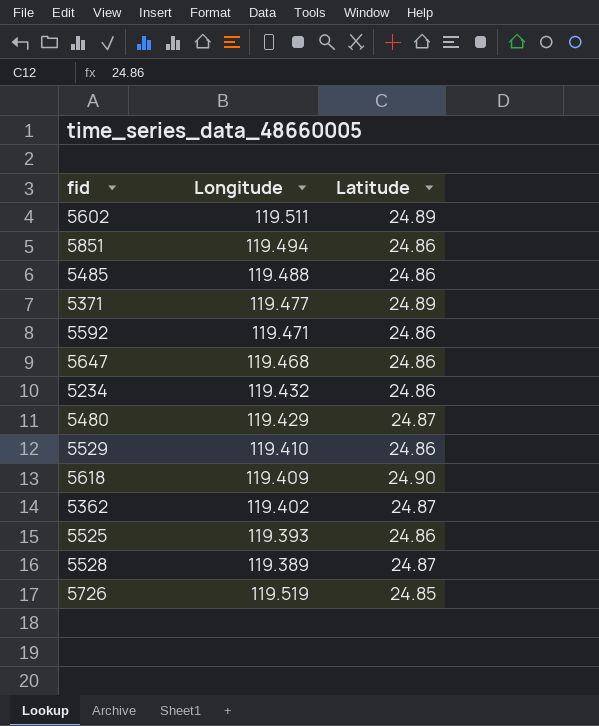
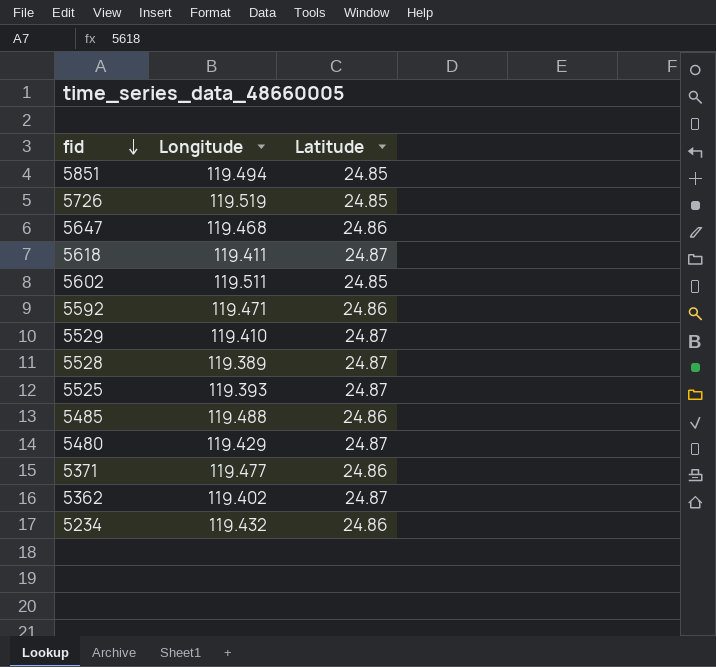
row order: none -> fid descending
5851 | Latitude: 24.86 -> 24.85
5618 | Longitude: 119.409 -> 119.411
5618 | Latitude: 24.90 -> 24.87
5602 | Latitude: 24.89 -> 24.85
5529 | Latitude: 24.86 -> 24.87
5525 | Latitude: 24.86 -> 24.87
5371 | Latitude: 24.89 -> 24.86

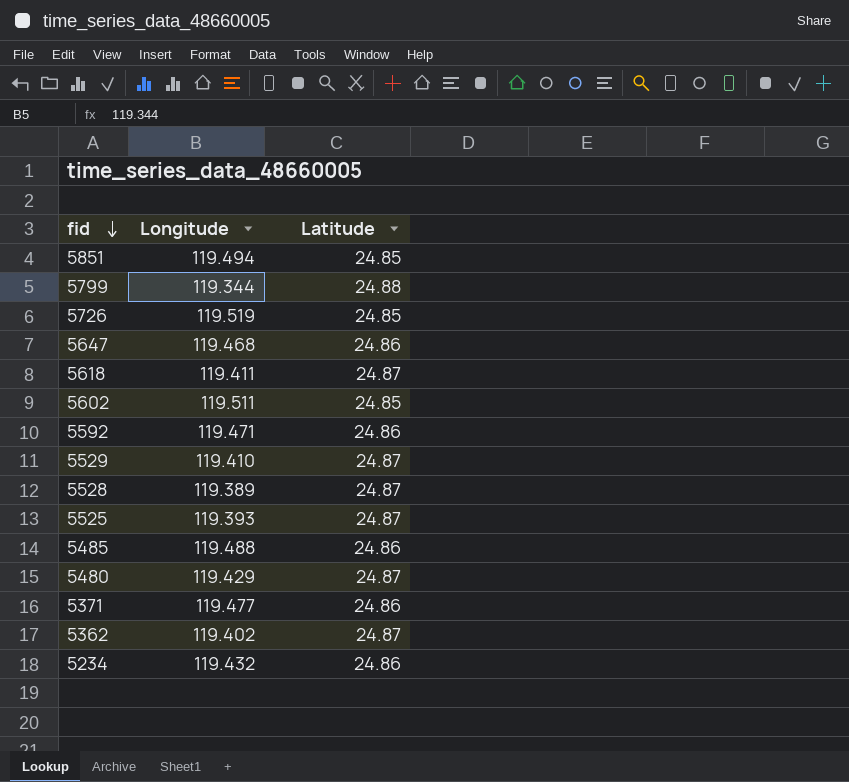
row 5799: none -> 119.344 | 24.88

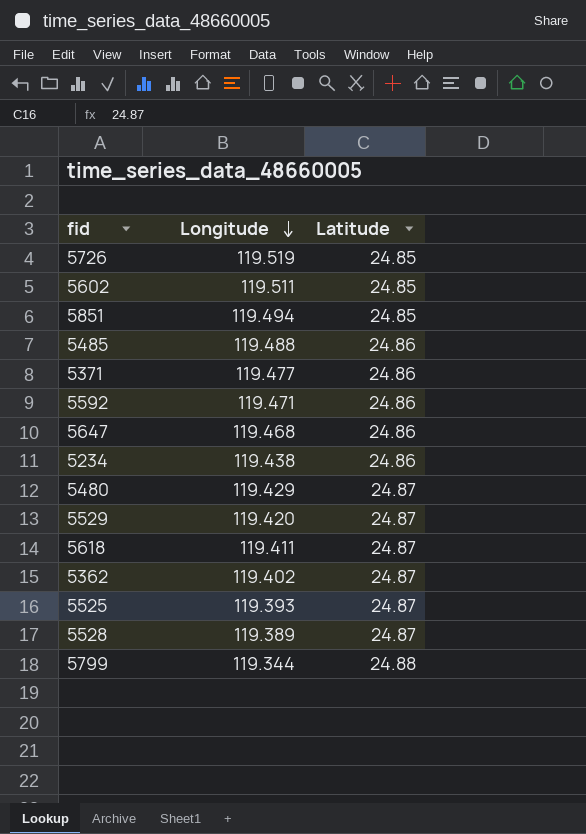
row order: fid descending -> Longitude descending
5234 | Longitude: 119.432 -> 119.438
5529 | Longitude: 119.410 -> 119.420

